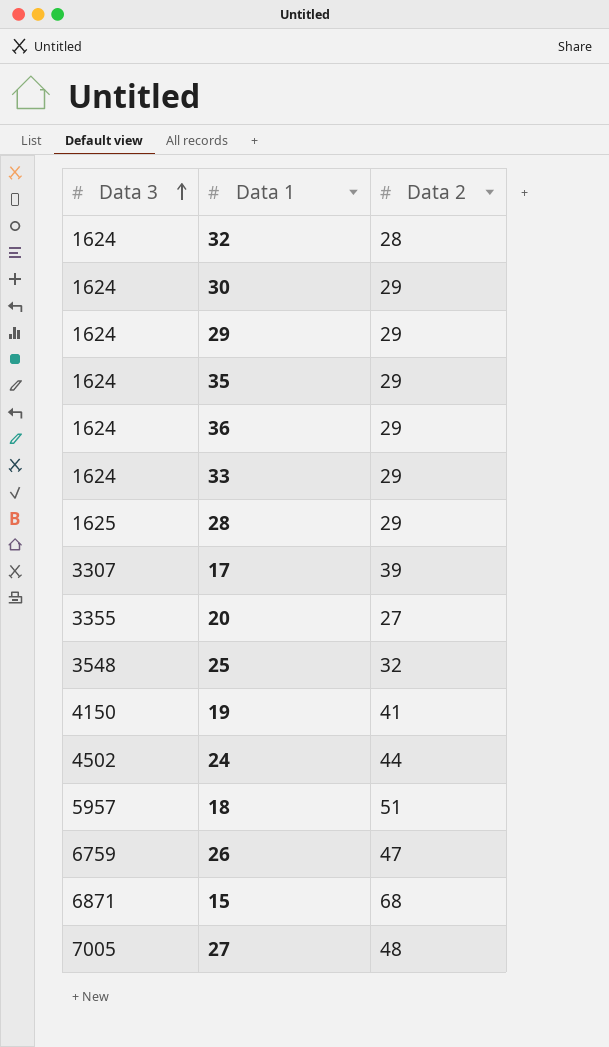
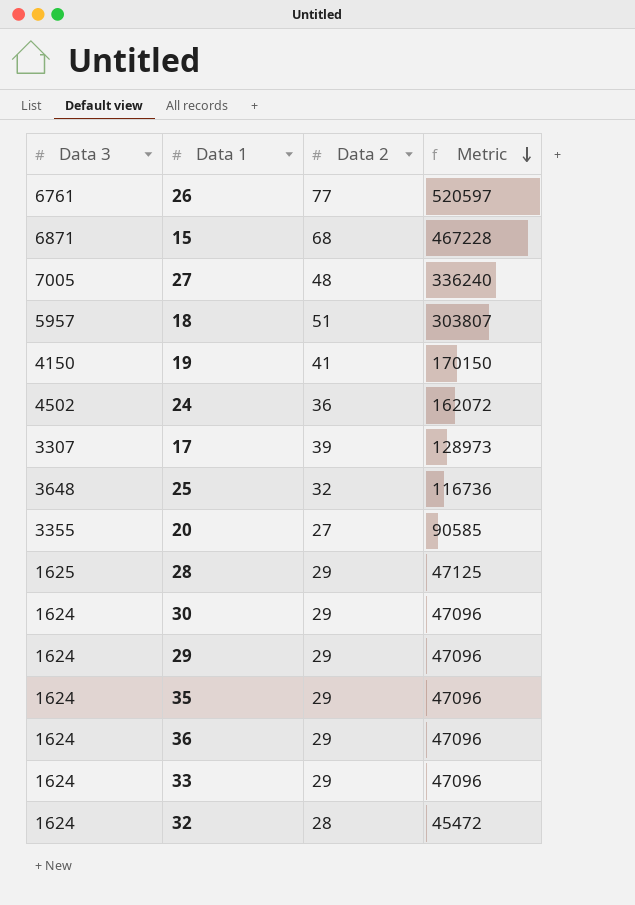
row order: Data 3 ascending -> Metric descending
column Metric | formula: none -> [Data 3] * [Data 2]
26 | Data 3: 6759 -> 6761
26 | Data 2: 47 -> 77
24 | Data 2: 44 -> 36
25 | Data 3: 3548 -> 3648

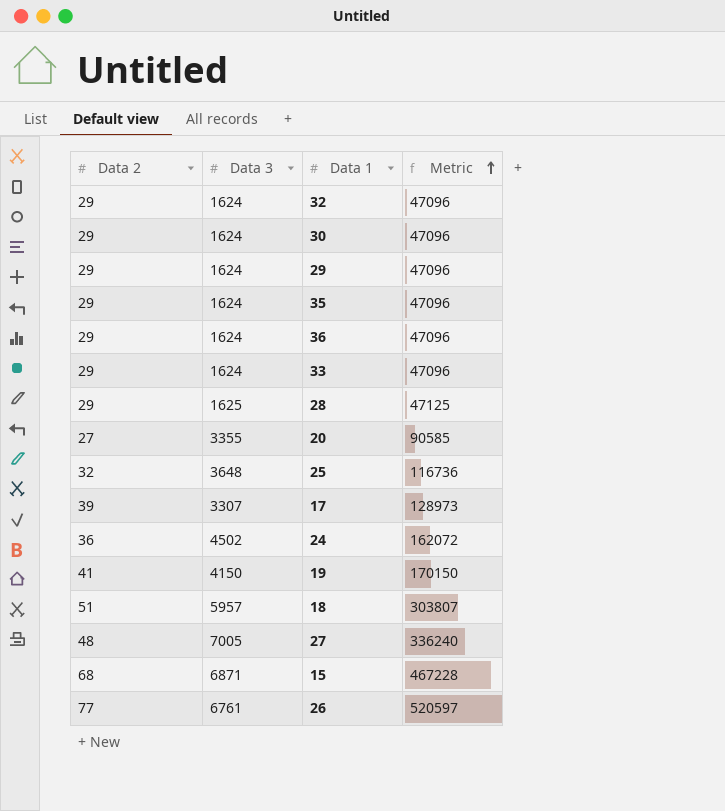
row order: Metric descending -> Metric ascending
column Data 2 | position: 3 -> 1
32 | Data 2: 28 -> 29
32 | Metric: 45472 -> 47096

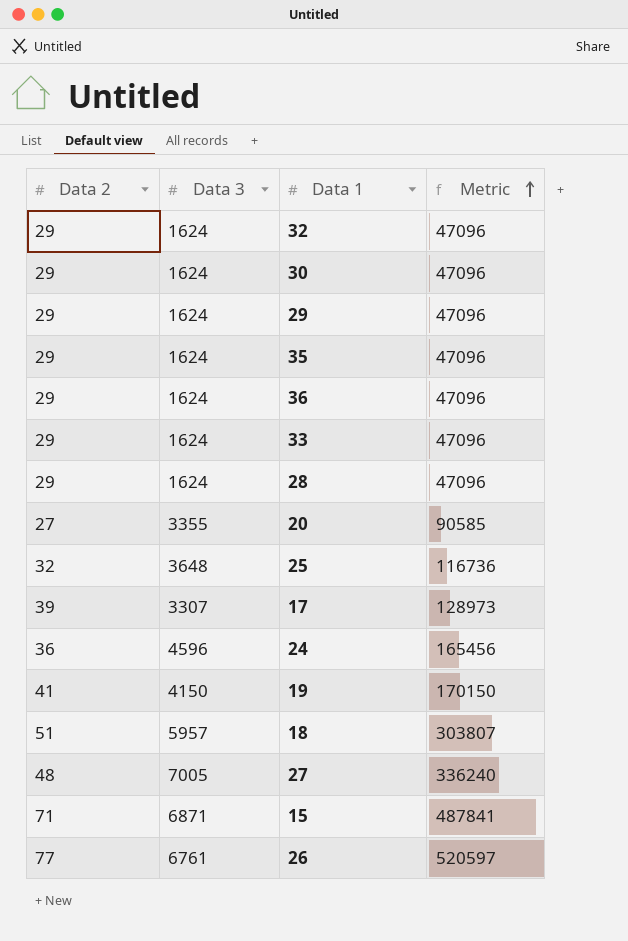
28 | Data 3: 1625 -> 1624
28 | Metric: 47125 -> 47096
24 | Data 3: 4502 -> 4596
24 | Metric: 162072 -> 165456
15 | Data 2: 68 -> 71
15 | Metric: 467228 -> 487841

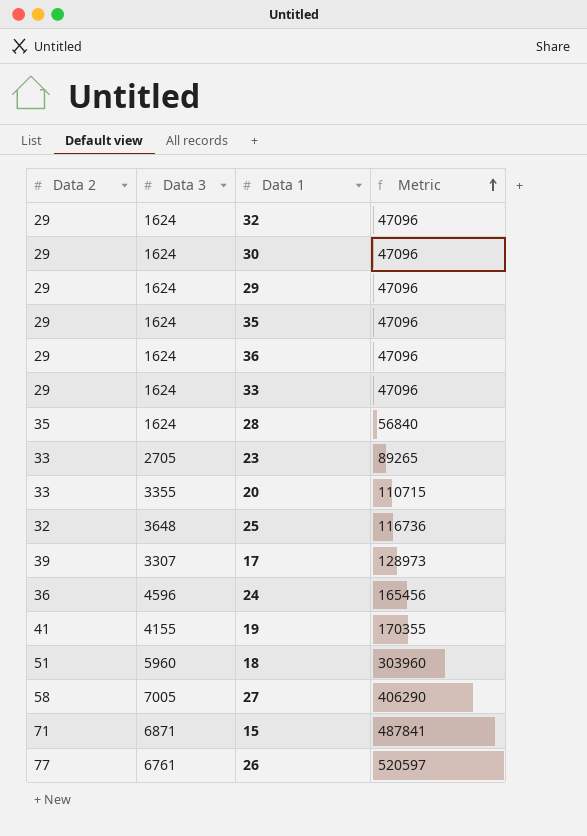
28 | Data 2: 29 -> 35
28 | Metric: 47096 -> 56840
row 23: none -> 33 | 2705 | 89265
20 | Data 2: 27 -> 33
20 | Metric: 90585 -> 110715
19 | Data 3: 4150 -> 4155
19 | Metric: 170150 -> 170355
18 | Data 3: 5957 -> 5960
18 | Metric: 303807 -> 303960
27 | Data 2: 48 -> 58
27 | Metric: 336240 -> 406290

